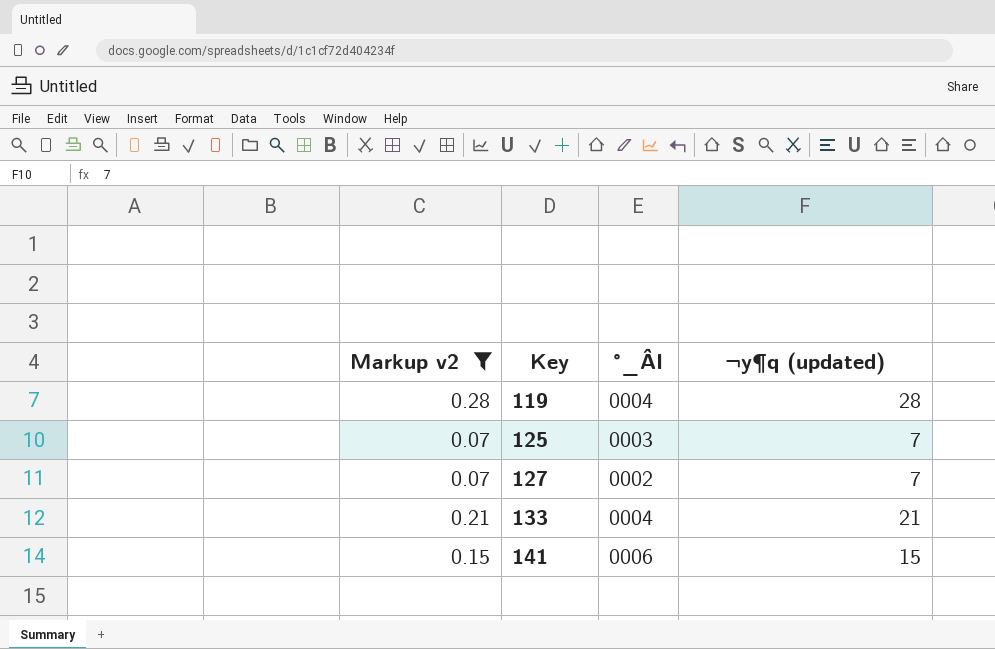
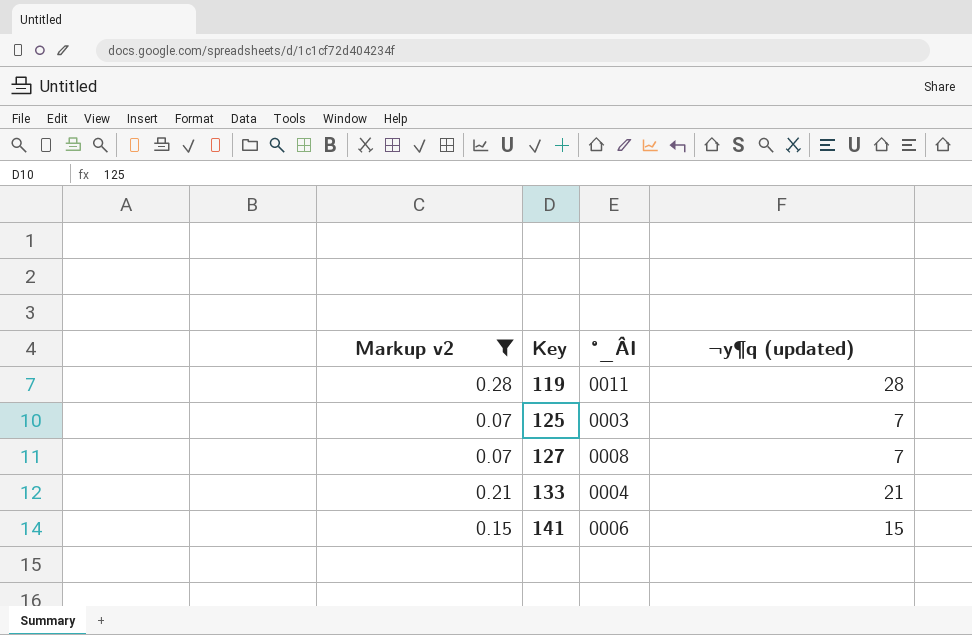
119 | °_ÂI: 0004 -> 0011
127 | °_ÂI: 0002 -> 0008

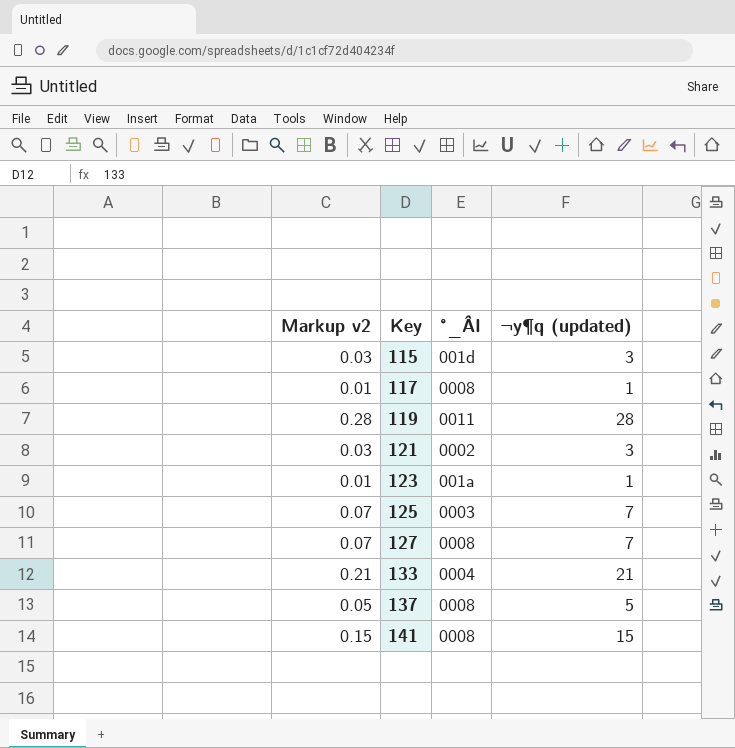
filter: Markup v2 >= 0.07 -> none
141 | °_ÂI: 0006 -> 0008

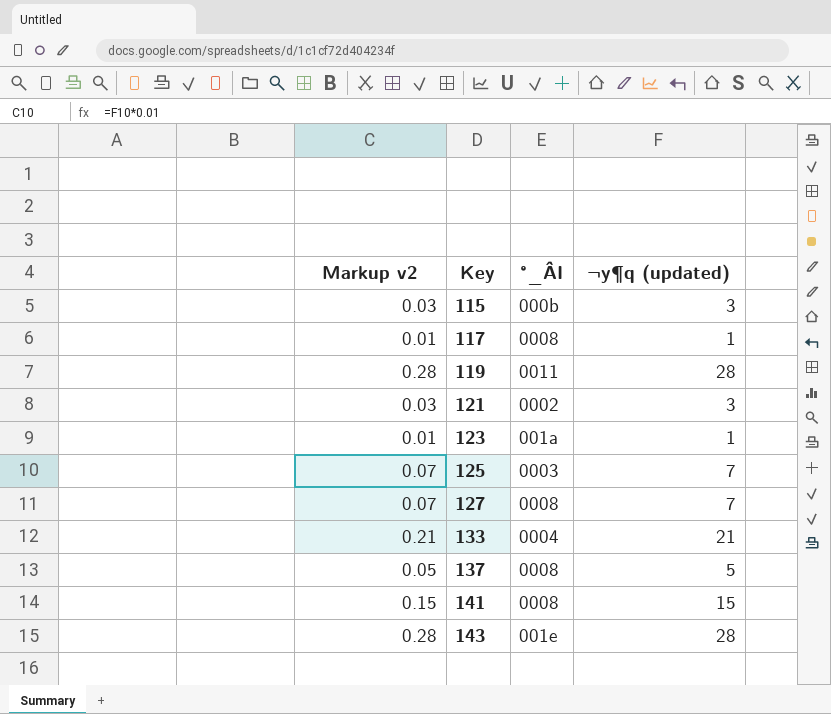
115 | °_ÂI: 001d -> 000b
row 143: none -> 0.28 | 001e | 28

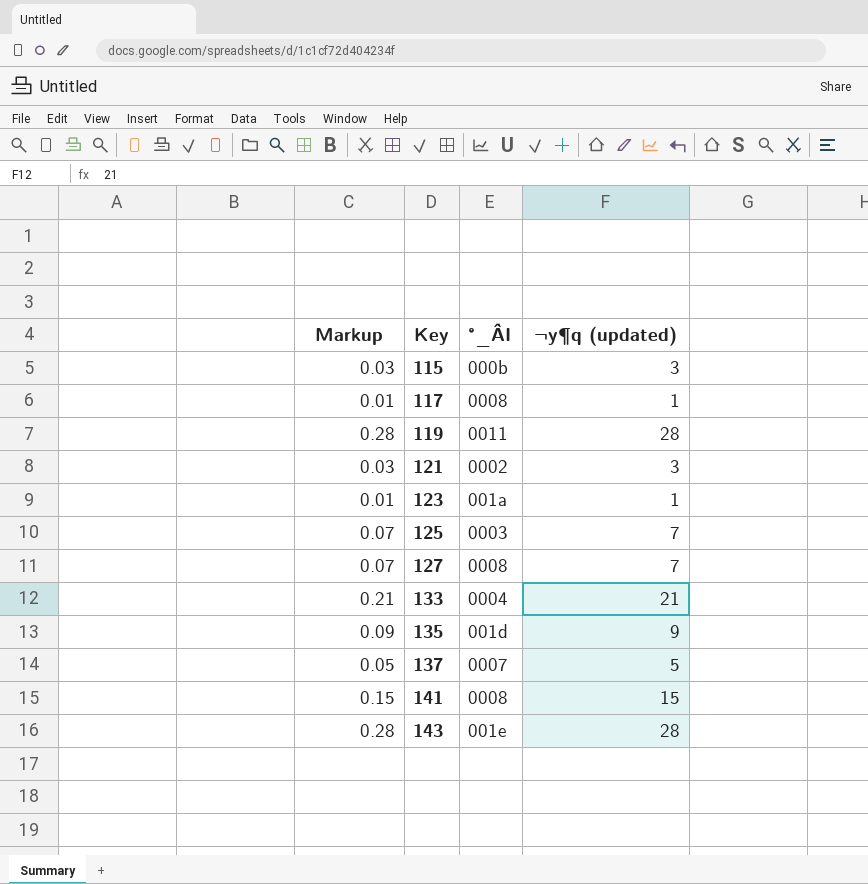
column name: Markup v2 -> Markup
row 135: none -> 0.09 | 001d | 9
137 | °_ÂI: 0008 -> 0007

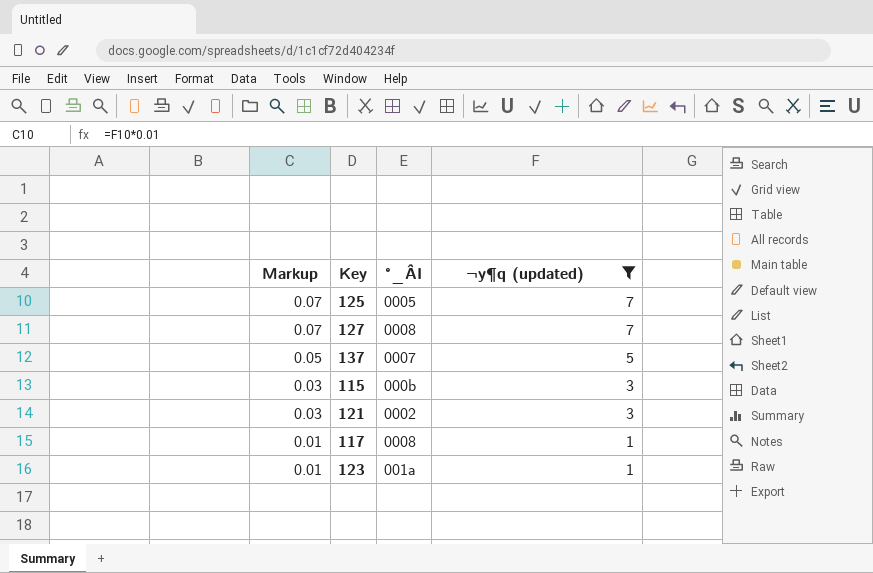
filter: none -> ¬y¶q (updated) <= 7
row order: Key ascending -> Markup descending
125 | °_ÂI: 0003 -> 0005

